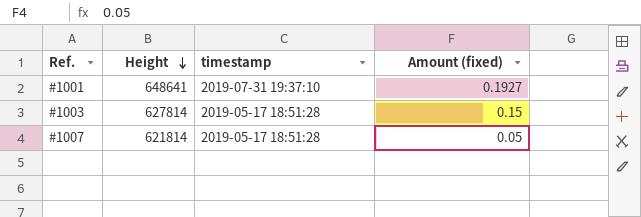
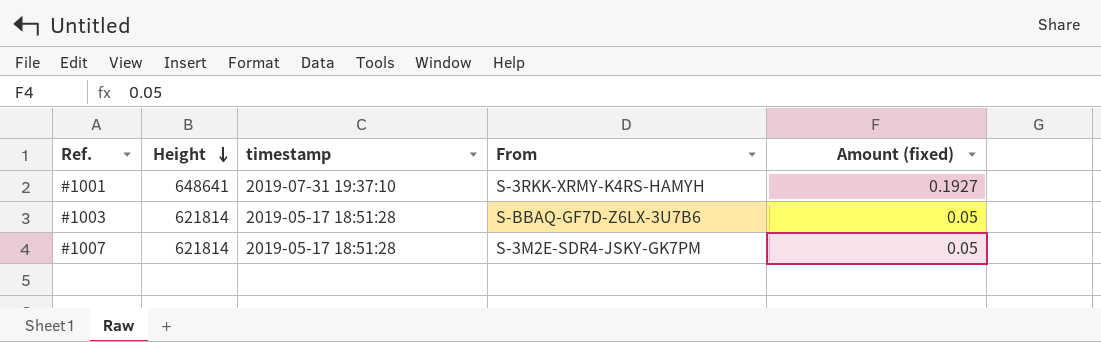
column From | position: none -> 4
#1003 | Height: 627814 -> 621814
#1003 | Amount (fixed): 0.15 -> 0.05

